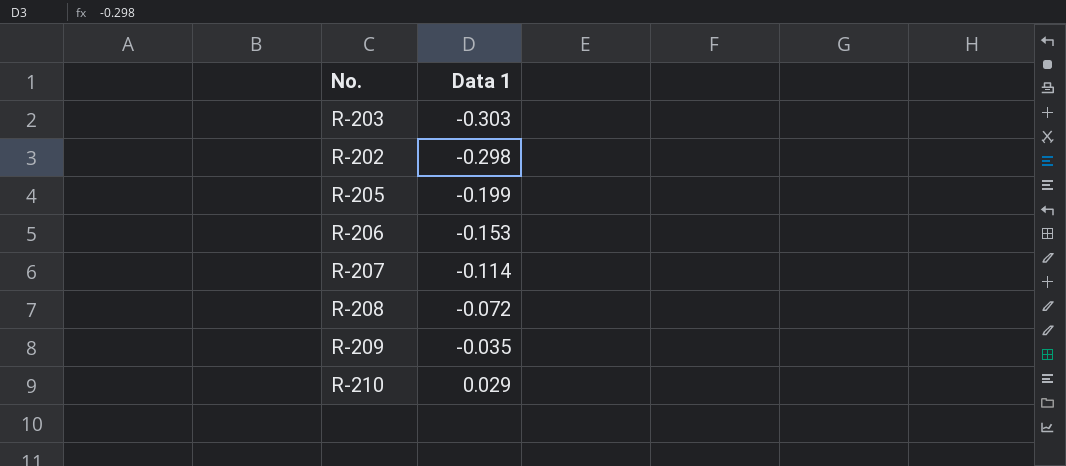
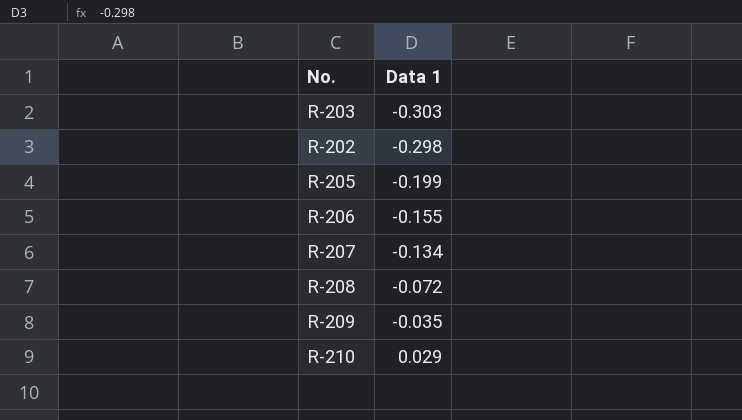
R-206 | Data 1: -0.153 -> -0.155
R-207 | Data 1: -0.114 -> -0.134

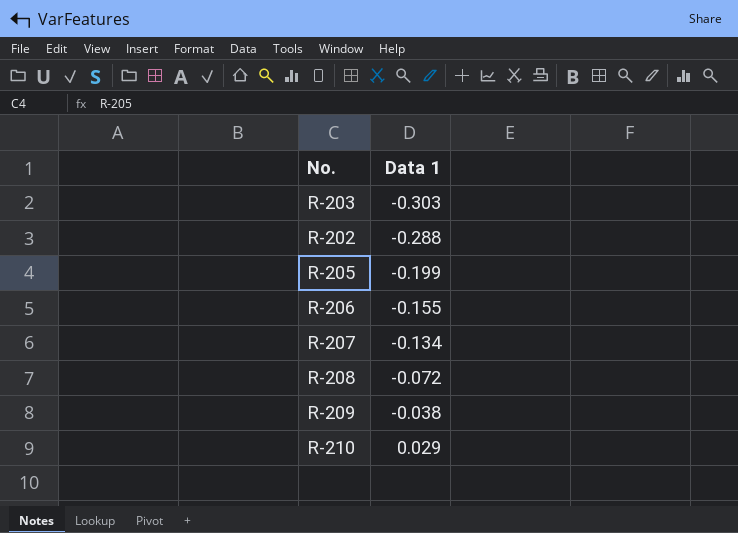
R-202 | Data 1: -0.298 -> -0.288
R-209 | Data 1: -0.035 -> -0.038

